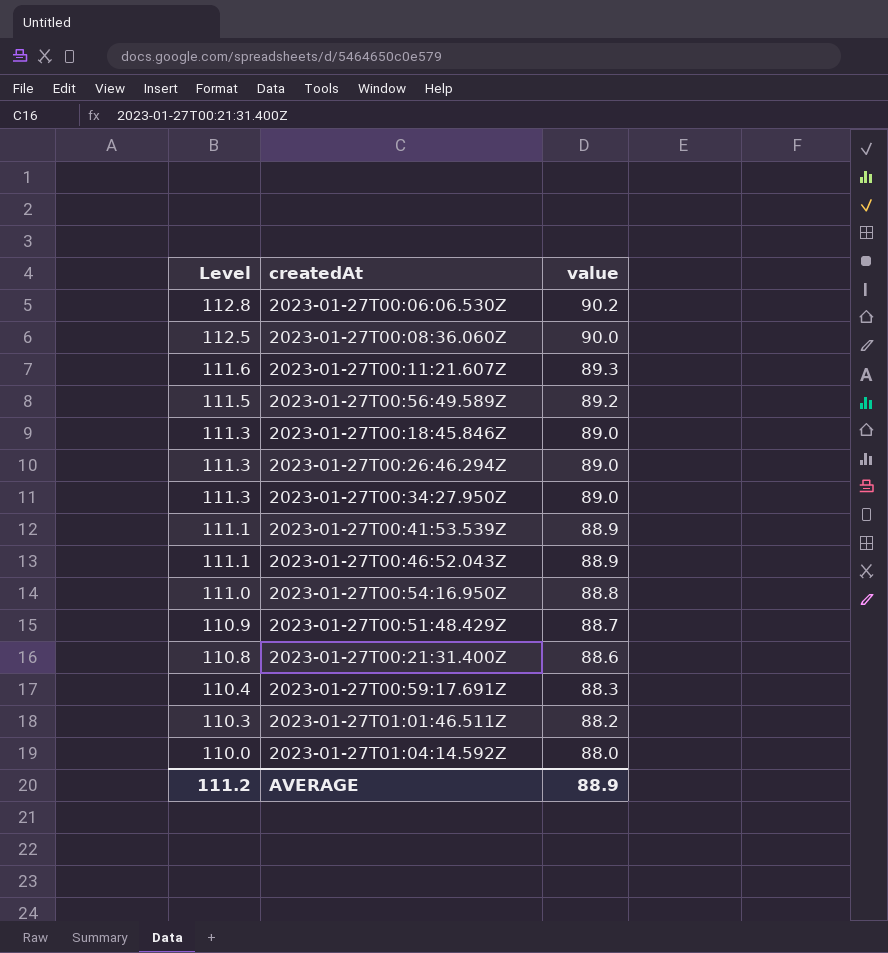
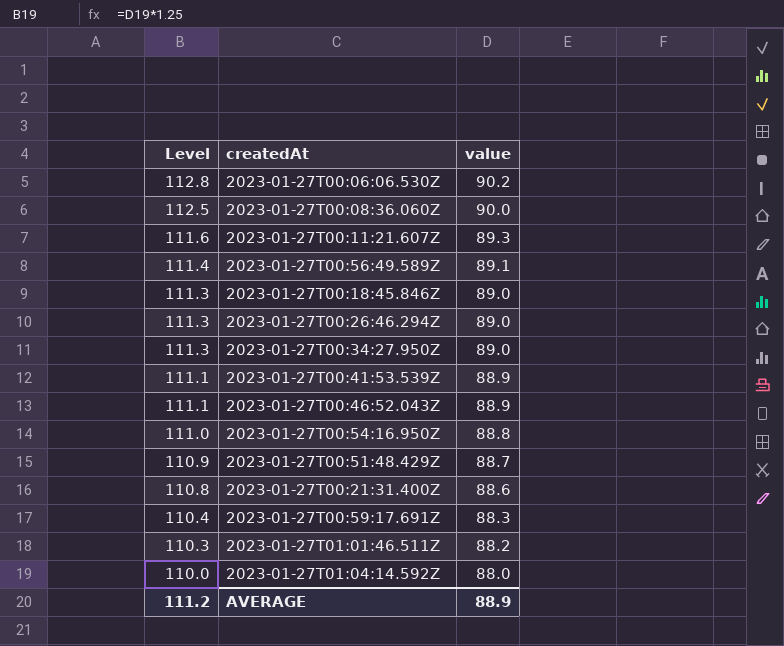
2023-01-27T00:56:49.589Z | Level: 111.5 -> 111.4
2023-01-27T00:56:49.589Z | value: 89.2 -> 89.1

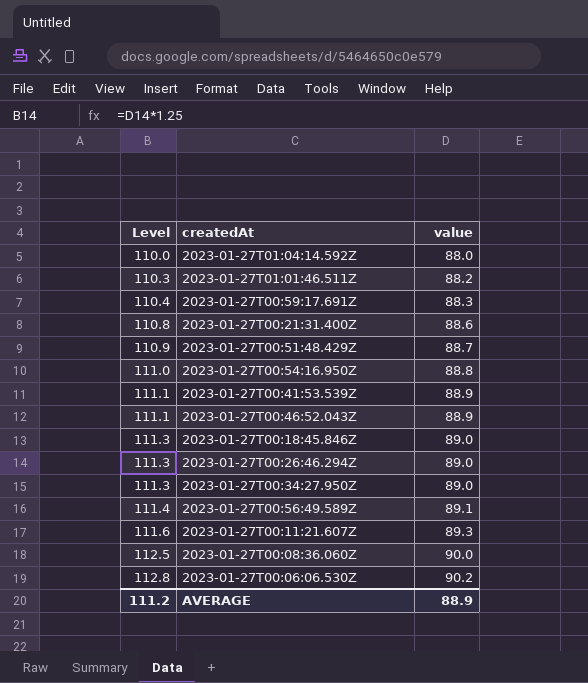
row order: Level descending -> Level ascending

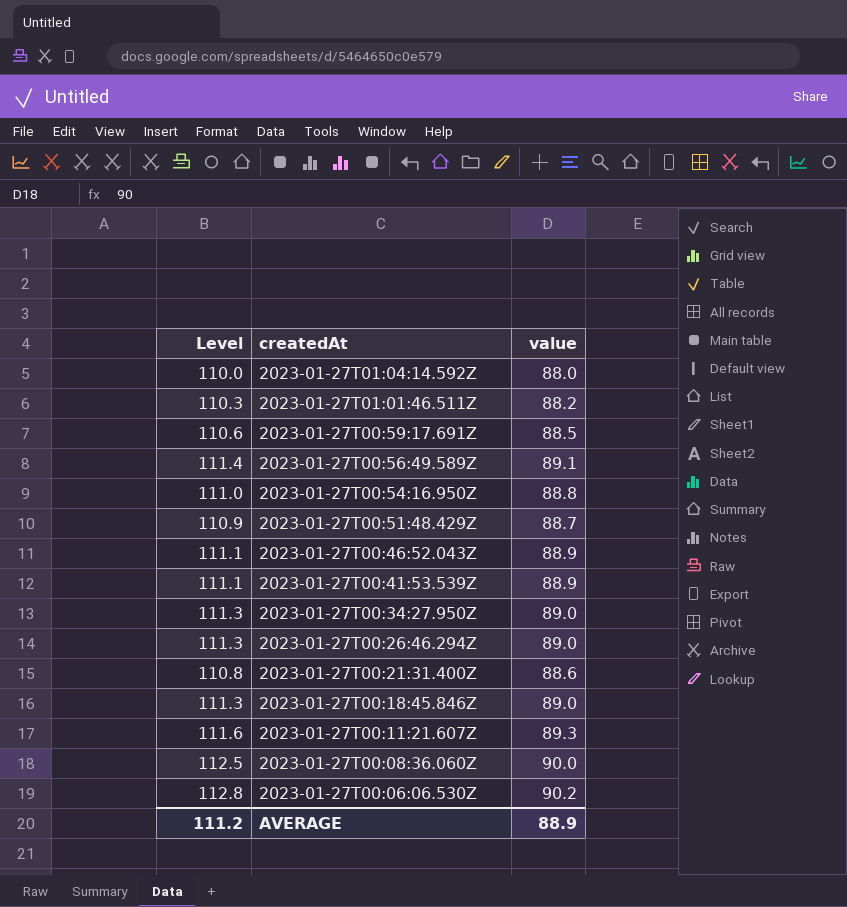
row order: Level ascending -> createdAt descending
2023-01-27T00:59:17.691Z | Level: 110.4 -> 110.6
2023-01-27T00:59:17.691Z | value: 88.3 -> 88.5

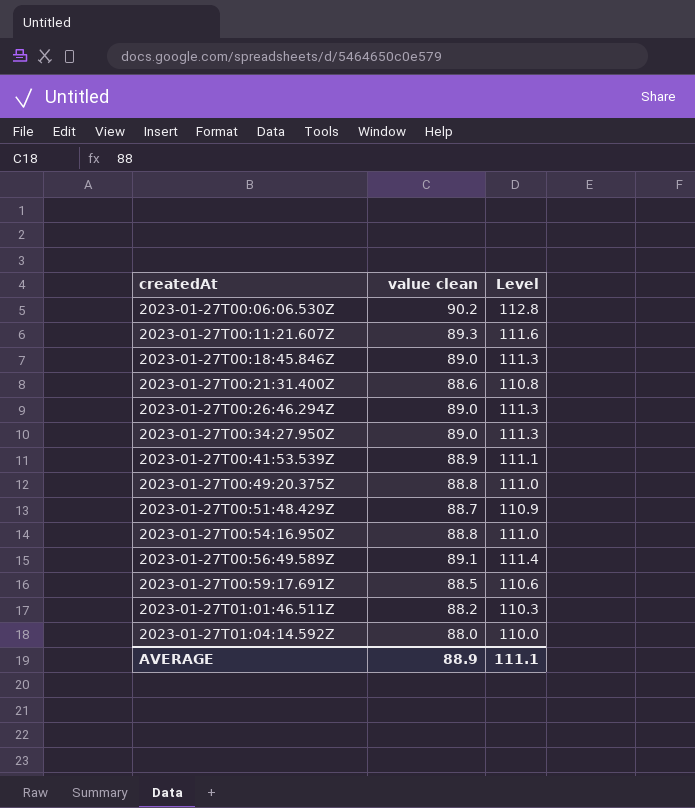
row order: createdAt descending -> createdAt ascending
column name: value -> value clean
column Level | position: 1 -> 3
row 2023-01-27T00:46:52.043Z: 111.1 | 88.9 -> none
row 2023-01-27T00:08:36.060Z: 112.5 | 90.0 -> none
row 2023-01-27T00:49:20.375Z: none -> 88.8 | 111.0
AVERAGE | Level: 111.2 -> 111.1

